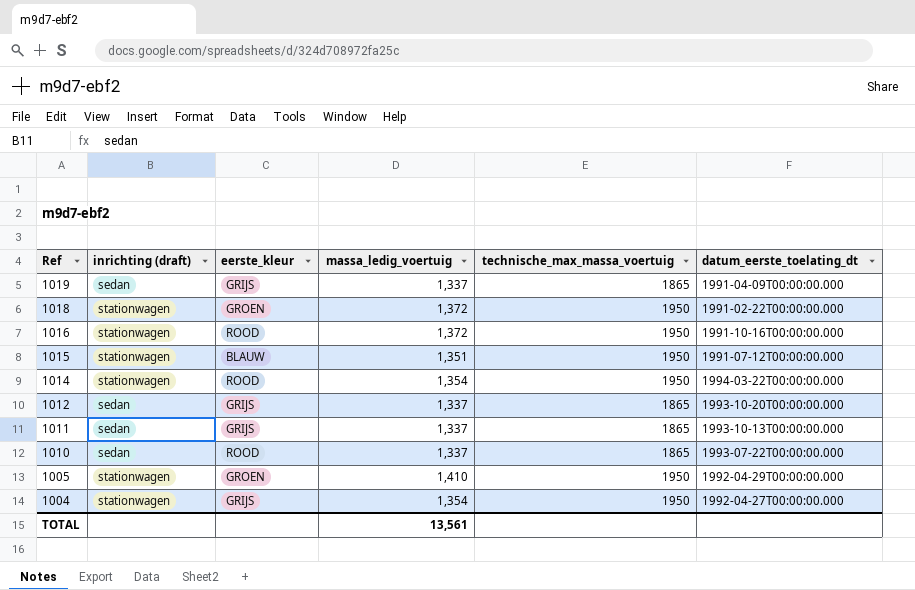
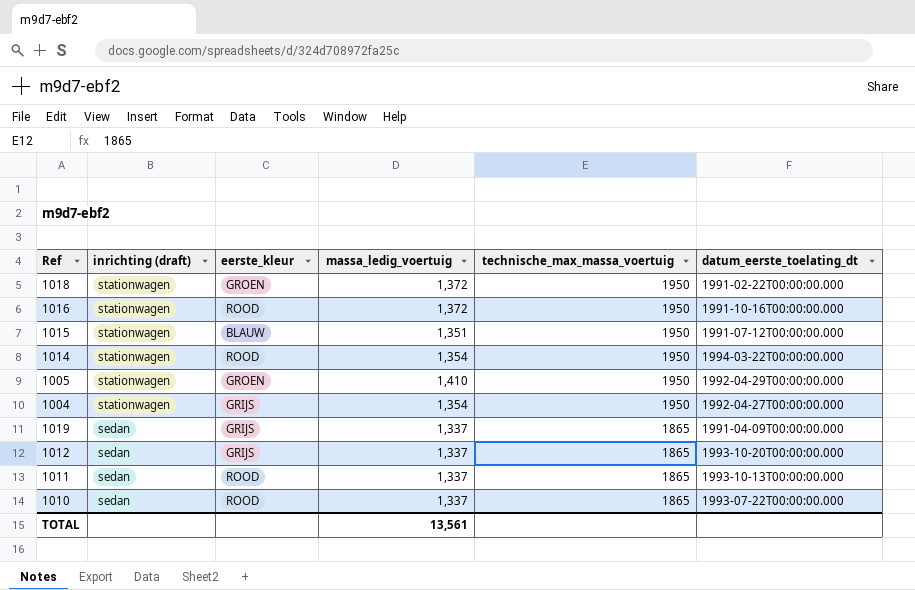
row order: Ref descending -> inrichting (draft) descending
1011 | eerste_kleur: GRIJS -> ROOD

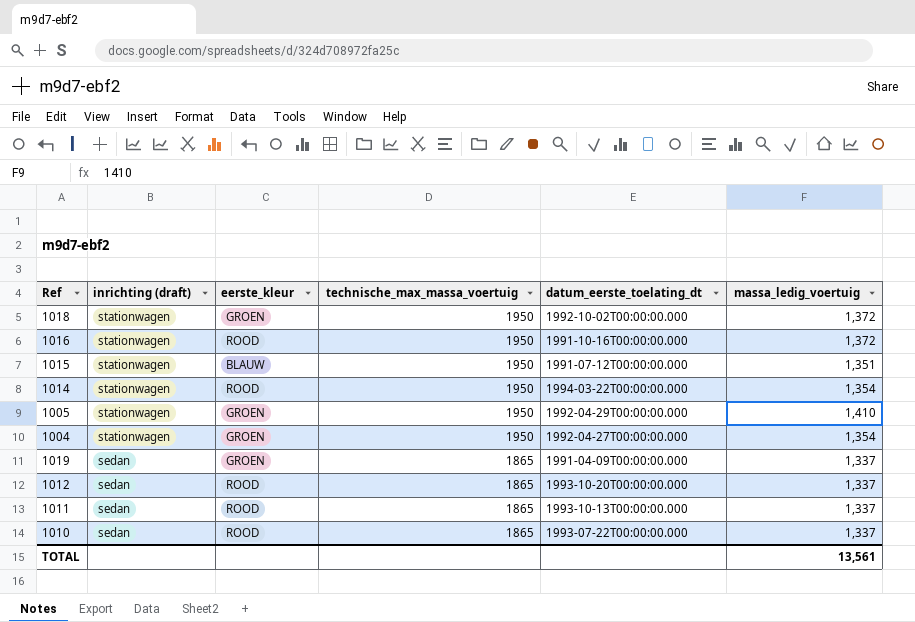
column massa_ledig_voertuig | position: 4 -> 6
1018 | datum_eerste_toelating_dt: 1991-02-22T00:00:00.000 -> 1992-10-02T00:00:00.000
1004 | eerste_kleur: GRIJS -> GROEN
1019 | eerste_kleur: GRIJS -> GROEN
1012 | eerste_kleur: GRIJS -> ROOD

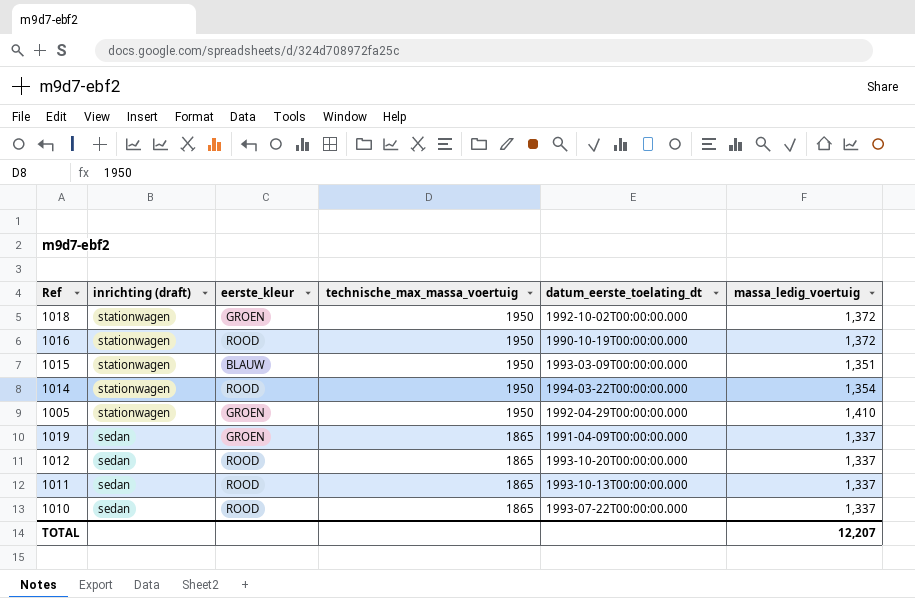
row 1004: stationwagen | GROEN | 1950 | 1992-04-27T00:00:00.000 | 1,354 -> none
1016 | datum_eerste_toelating_dt: 1991-10-16T00:00:00.000 -> 1990-10-19T00:00:00.000
1015 | datum_eerste_toelating_dt: 1991-07-12T00:00:00.000 -> 1993-03-09T00:00:00.000
TOTAL | massa_ledig_voertuig: 13,561 -> 12,207

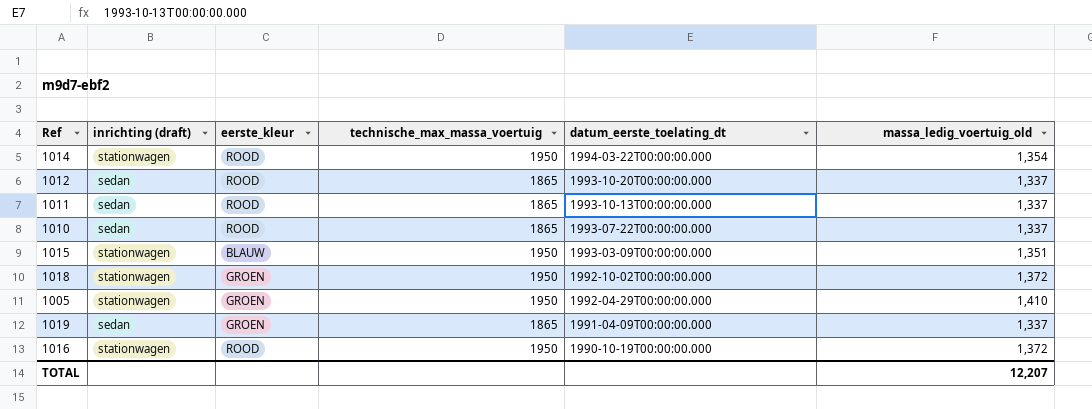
row order: inrichting (draft) descending -> datum_eerste_toelating_dt descending
column name: massa_ledig_voertuig -> massa_ledig_voertuig_old

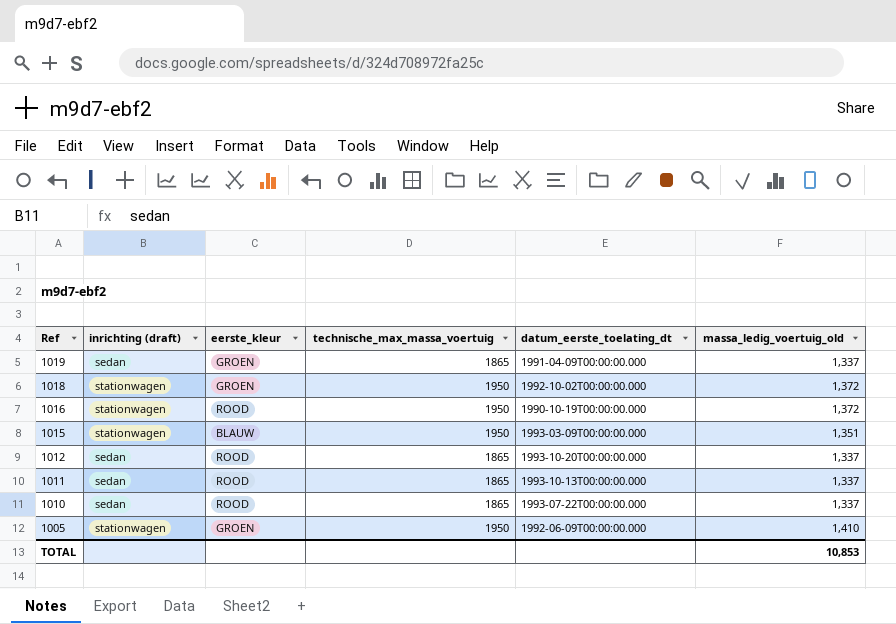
row order: datum_eerste_toelating_dt descending -> Ref descending
row 1014: stationwagen | ROOD | 1950 | 1994-03-22T00:00:00.000 | 1,354 -> none
1005 | datum_eerste_toelating_dt: 1992-04-29T00:00:00.000 -> 1992-06-09T00:00:00.000
TOTAL | massa_ledig_voertuig_old: 12,207 -> 10,853

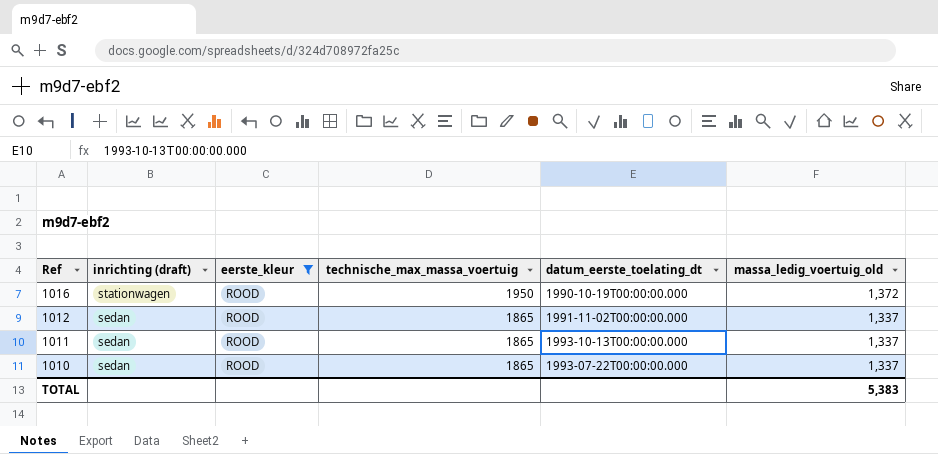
filter: none -> eerste_kleur = ROOD
1012 | datum_eerste_toelating_dt: 1993-10-20T00:00:00.000 -> 1991-11-02T00:00:00.000
TOTAL | massa_ledig_voertuig_old: 10,853 -> 5,383

